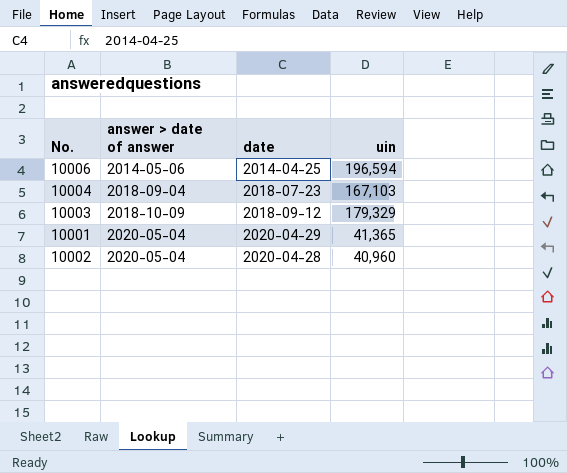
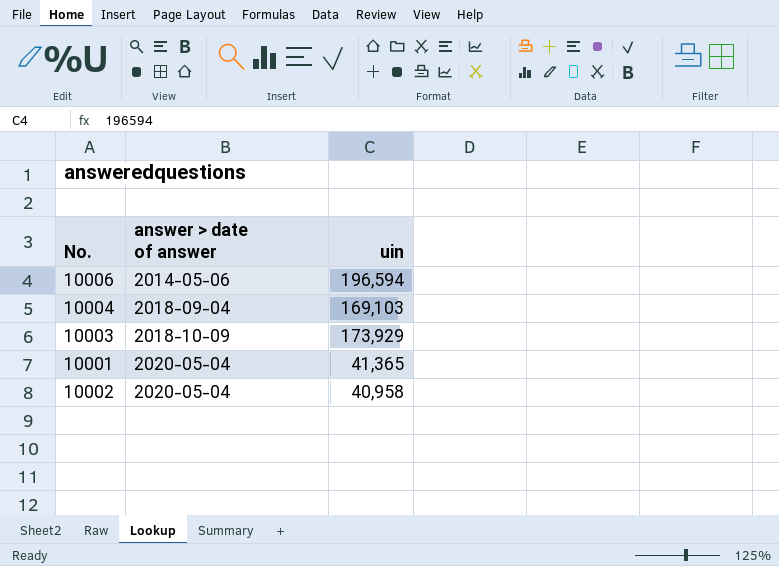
column date | position: 3 -> none
10004 | uin: 167,103 -> 169,103
10003 | uin: 179,329 -> 173,929
10002 | uin: 40,960 -> 40,958

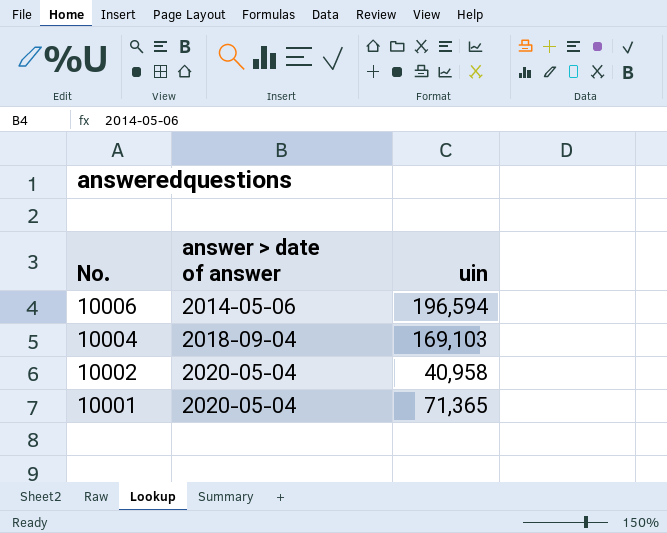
row order: answer > date of answer ascending -> No. descending
row 10003: 2018-10-09 | 173,929 -> none
10001 | uin: 41,365 -> 71,365

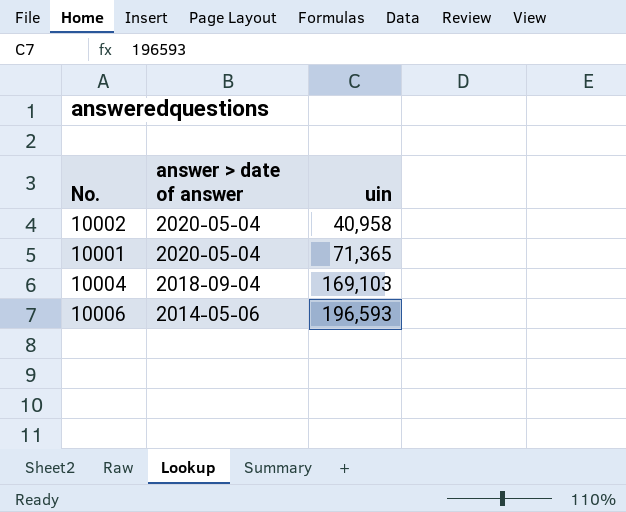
row order: No. descending -> answer > date of answer descending
10006 | uin: 196,594 -> 196,593

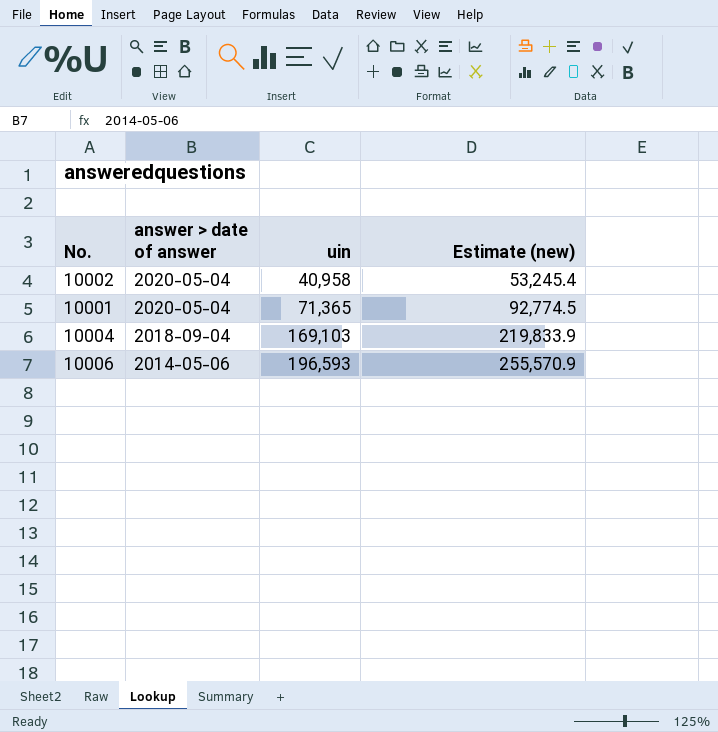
column Estimate (new) | formula: none -> [uin] * 1.3

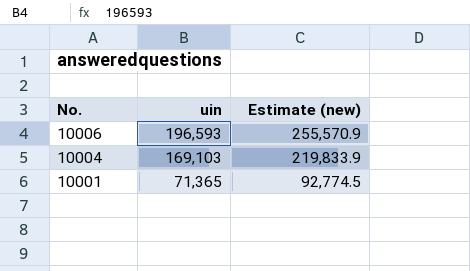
row order: answer > date of answer descending -> No. descending
column answer > date of answer | position: 2 -> none
row 10002: 2020-05-04 | 40,958 | 53,245.4 -> none

